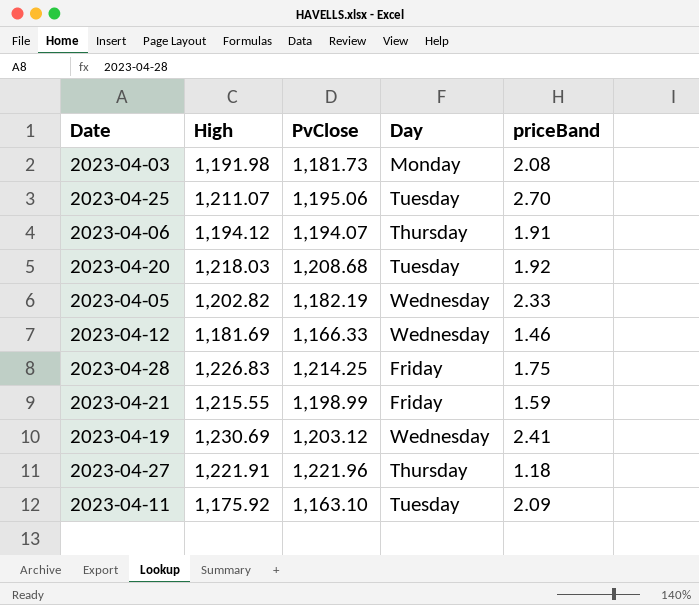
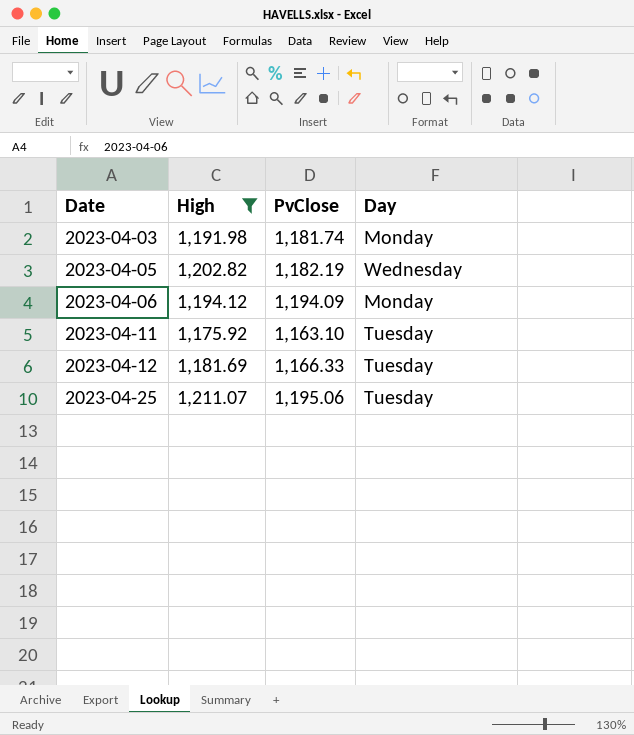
filter: none -> High <= 1,211.07
row order: none -> Date ascending
column priceBand | position: 5 -> none
2023-04-03 | PvClose: 1,181.73 -> 1,181.74
2023-04-06 | PvClose: 1,194.07 -> 1,194.09
2023-04-06 | Day: Thursday -> Monday
2023-04-12 | Day: Wednesday -> Tuesday

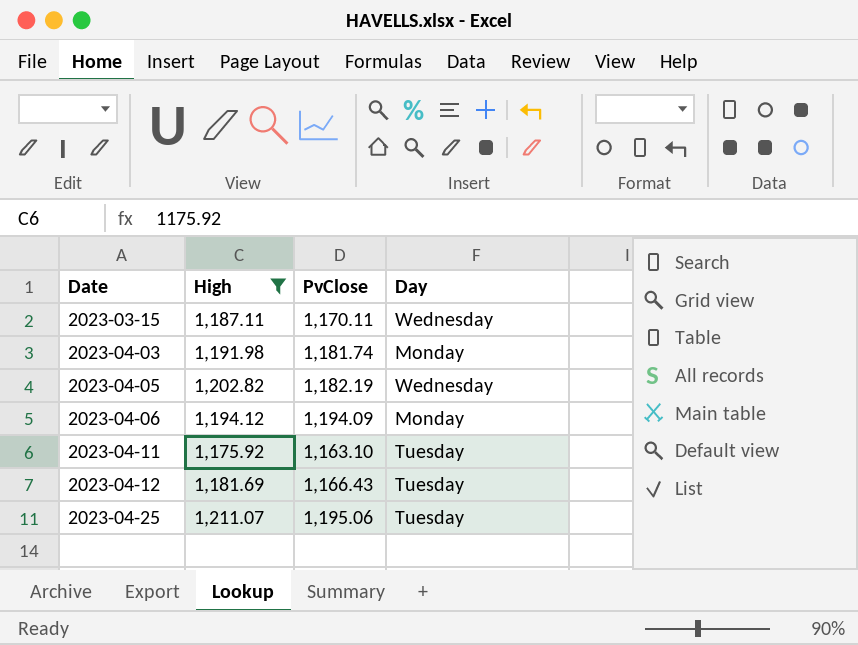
row 2023-03-15: none -> 1,187.11 | 1,170.11 | Wednesday
2023-04-12 | PvClose: 1,166.33 -> 1,166.43

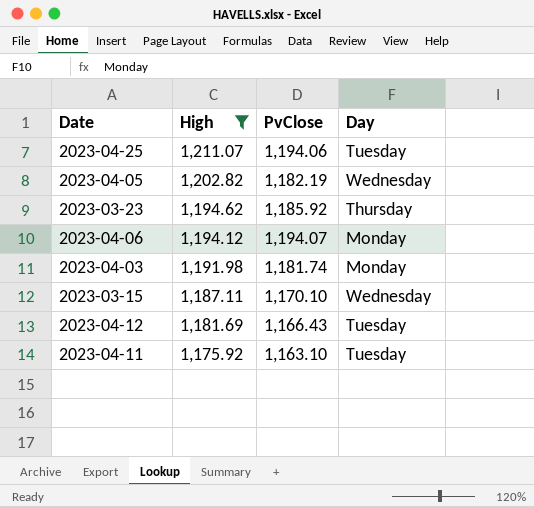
row order: Date ascending -> High descending
2023-04-25 | PvClose: 1,195.06 -> 1,194.06
row 2023-03-23: none -> 1,194.62 | 1,185.92 | Thursday
2023-04-06 | PvClose: 1,194.09 -> 1,194.07
2023-03-15 | PvClose: 1,170.11 -> 1,170.10

